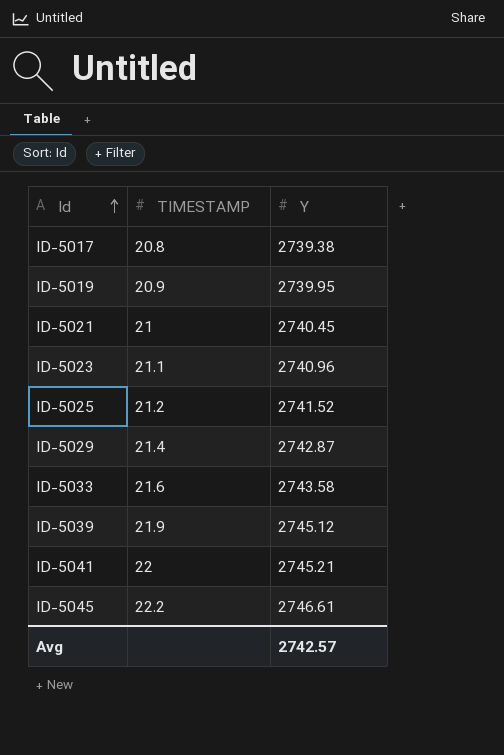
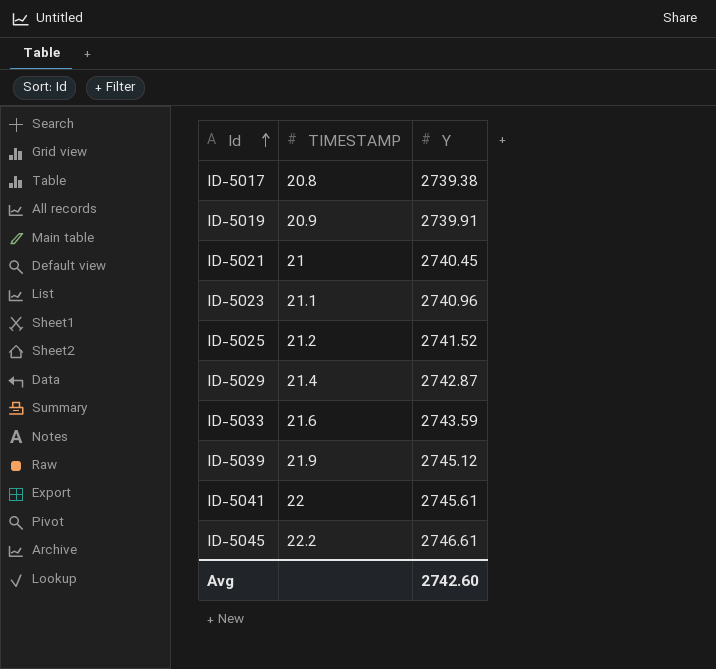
ID-5019 | Y: 2739.95 -> 2739.91
ID-5033 | Y: 2743.58 -> 2743.59
ID-5041 | Y: 2745.21 -> 2745.61
Avg | Y: 2742.57 -> 2742.60

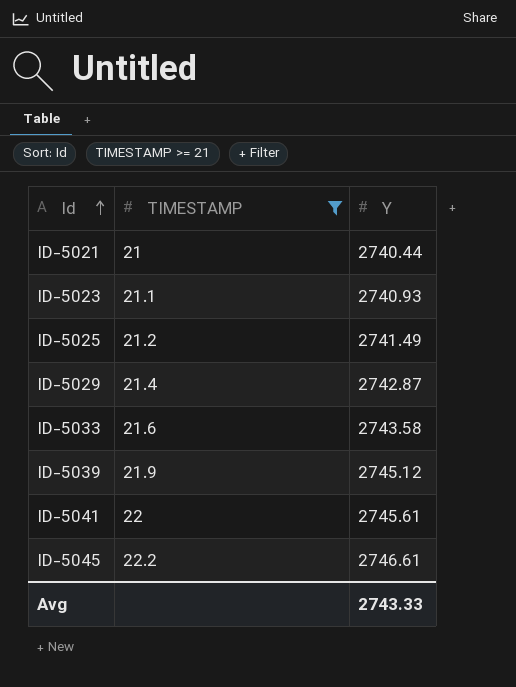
filter: none -> TIMESTAMP >= 21
ID-5021 | Y: 2740.45 -> 2740.44
ID-5023 | Y: 2740.96 -> 2740.93
ID-5025 | Y: 2741.52 -> 2741.49
ID-5033 | Y: 2743.59 -> 2743.58
Avg | Y: 2742.60 -> 2743.33

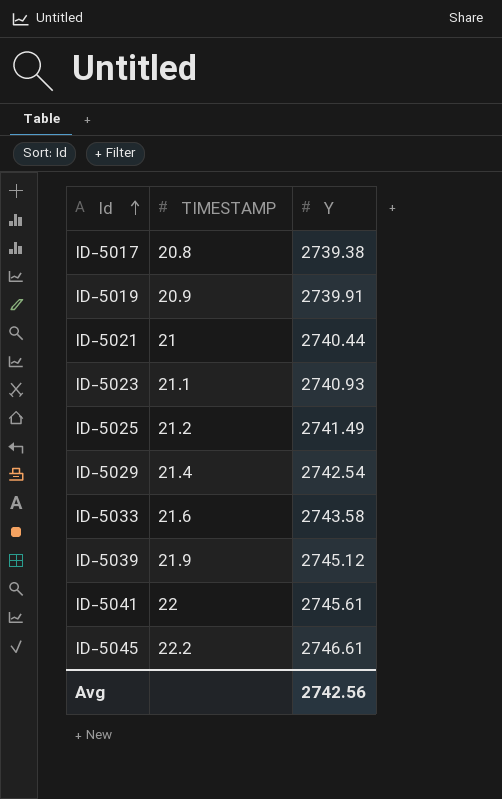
filter: TIMESTAMP >= 21 -> none
ID-5029 | Y: 2742.87 -> 2742.54
Avg | Y: 2743.33 -> 2742.56

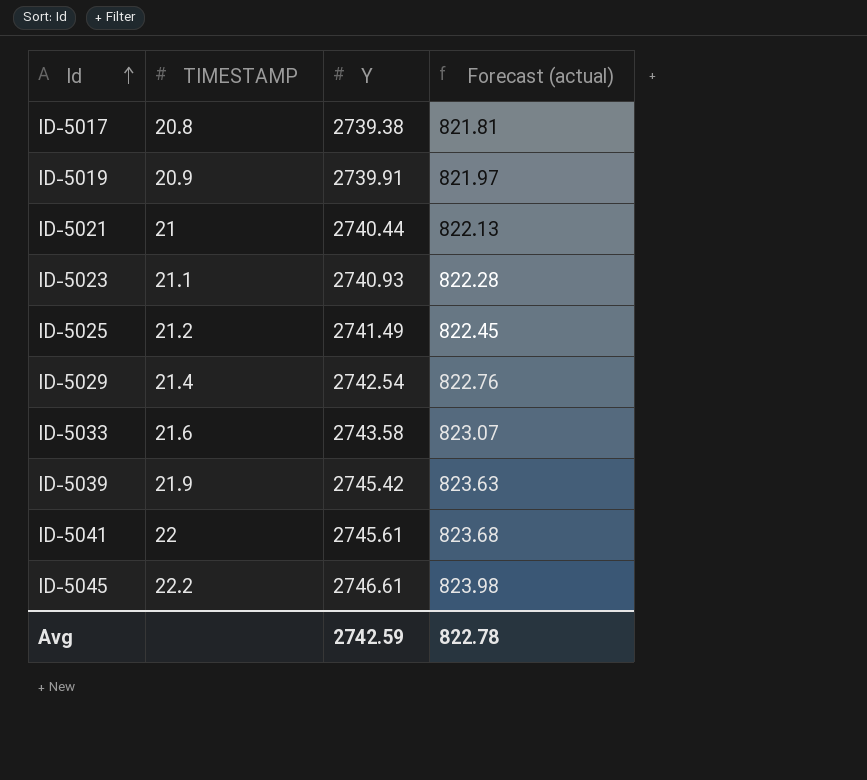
column Forecast (actual) | formula: none -> [Y] * 0.3
ID-5039 | Y: 2745.12 -> 2745.42
Avg | Y: 2742.56 -> 2742.59

